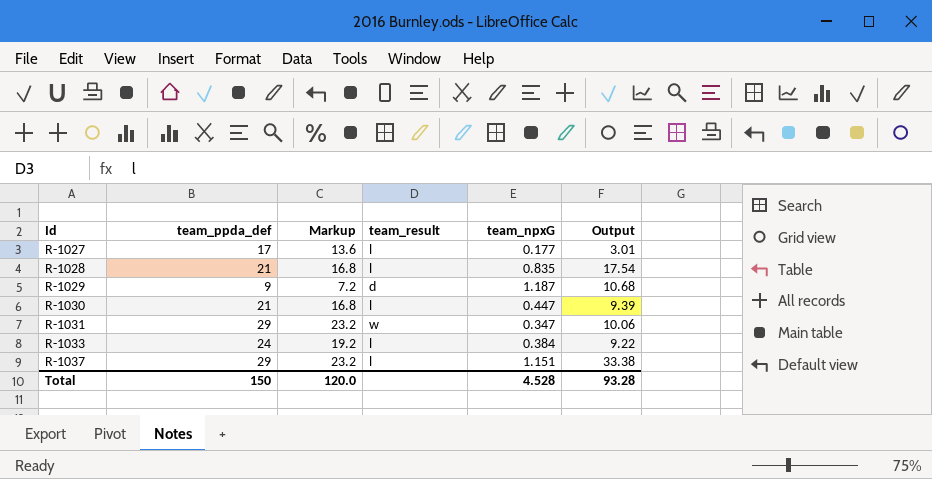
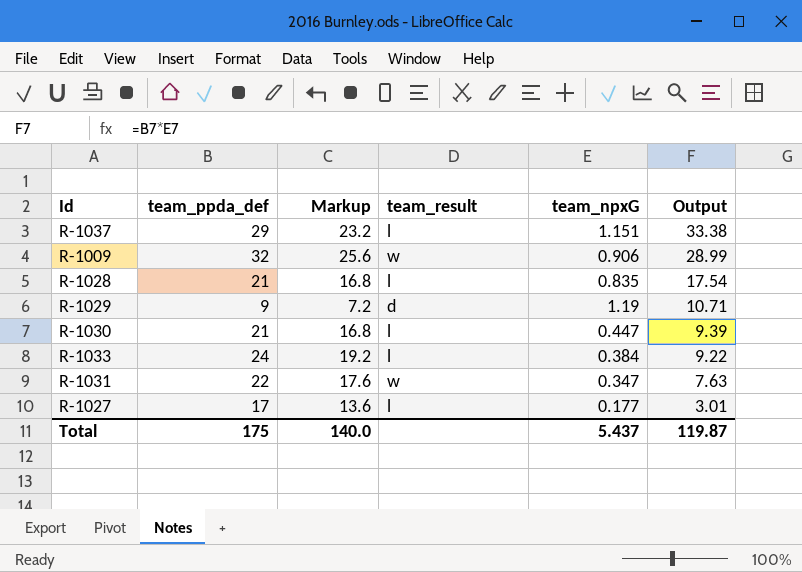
row order: Id ascending -> Output descending
row R-1009: none -> 32 | 25.6 | w | 0.906 | 28.99
R-1029 | team_npxG: 1.187 -> 1.19
R-1029 | Output: 10.68 -> 10.71
R-1031 | team_ppda_def: 29 -> 22
R-1031 | Markup: 23.2 -> 17.6
R-1031 | Output: 10.06 -> 7.63
Total | team_ppda_def: 150 -> 175
Total | Markup: 120.0 -> 140.0
Total | team_npxG: 4.528 -> 5.437
Total | Output: 93.28 -> 119.87

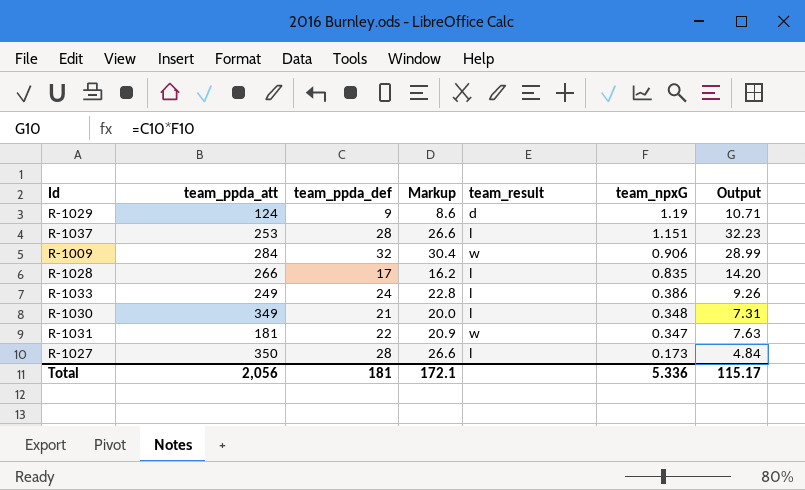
row order: Output descending -> team_npxG descending
column team_ppda_att | position: none -> 2
column Markup | formula: [team_ppda_def] * 0.8 -> [team_ppda_def] * 0.95
R-1037 | team_ppda_def: 29 -> 28
R-1037 | Output: 33.38 -> 32.23
R-1028 | team_ppda_def: 21 -> 17
R-1028 | Output: 17.54 -> 14.20
R-1033 | team_npxG: 0.384 -> 0.386
R-1033 | Output: 9.22 -> 9.26
R-1030 | team_npxG: 0.447 -> 0.348
R-1030 | Output: 9.39 -> 7.31
R-1027 | team_ppda_def: 17 -> 28
R-1027 | team_npxG: 0.177 -> 0.173
R-1027 | Output: 3.01 -> 4.84
Total | team_ppda_def: 175 -> 181
Total | Markup: 140.0 -> 172.1
Total | team_npxG: 5.437 -> 5.336
Total | Output: 119.87 -> 115.17

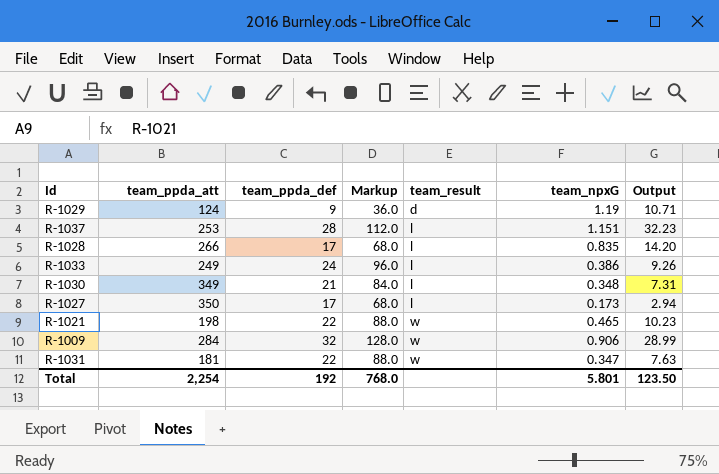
row order: team_npxG descending -> team_result ascending
column Markup | formula: [team_ppda_def] * 0.95 -> [team_ppda_def] * 4
R-1027 | team_ppda_def: 28 -> 17
R-1027 | Output: 4.84 -> 2.94
row R-1021: none -> 198 | 22 | 88.0 | w | 0.465 | 10.23
Total | team_ppda_att: 2,056 -> 2,254
Total | team_ppda_def: 181 -> 192
Total | Markup: 172.1 -> 768.0
Total | team_npxG: 5.336 -> 5.801
Total | Output: 115.17 -> 123.50

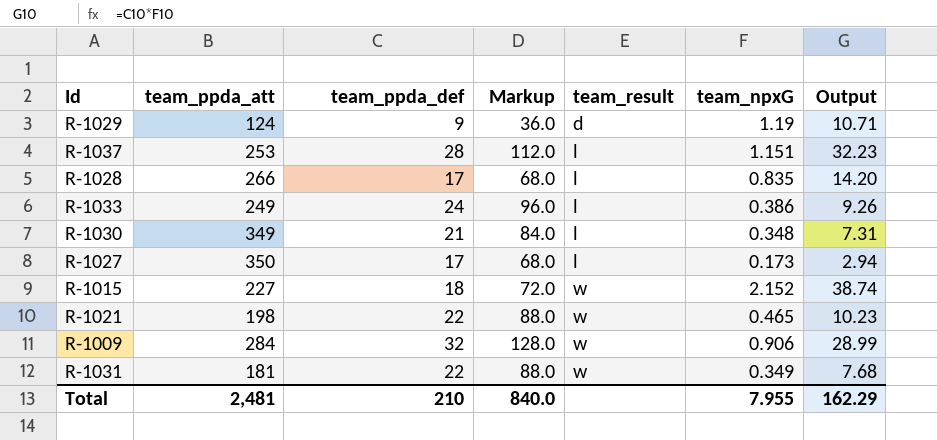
row R-1015: none -> 227 | 18 | 72.0 | w | 2.152 | 38.74
R-1031 | team_npxG: 0.347 -> 0.349
R-1031 | Output: 7.63 -> 7.68
Total | team_ppda_att: 2,254 -> 2,481
Total | team_ppda_def: 192 -> 210
Total | Markup: 768.0 -> 840.0
Total | team_npxG: 5.801 -> 7.955
Total | Output: 123.50 -> 162.29

